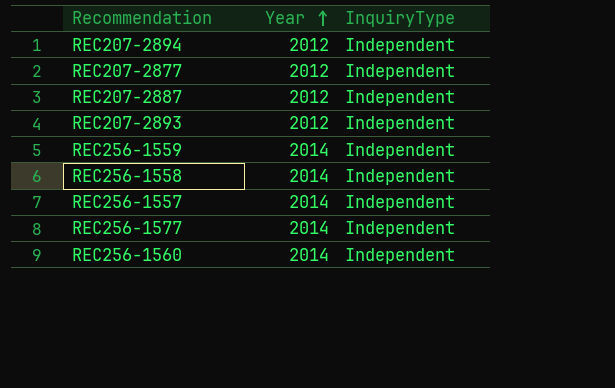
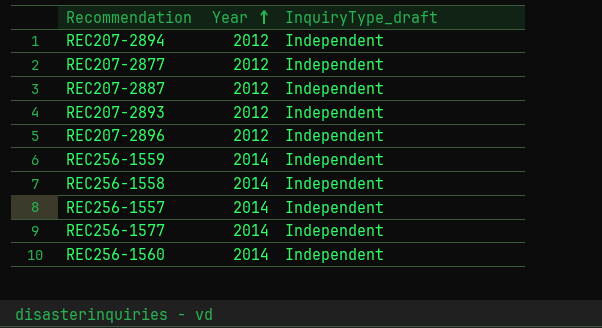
column name: InquiryType -> InquiryType_draft
row REC207-2896: none -> 2012 | Independent

